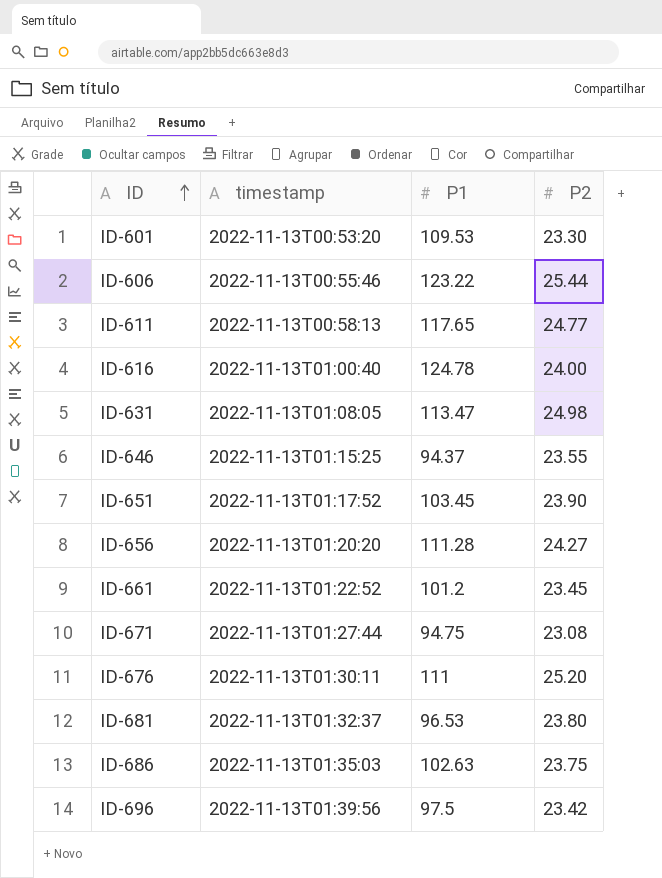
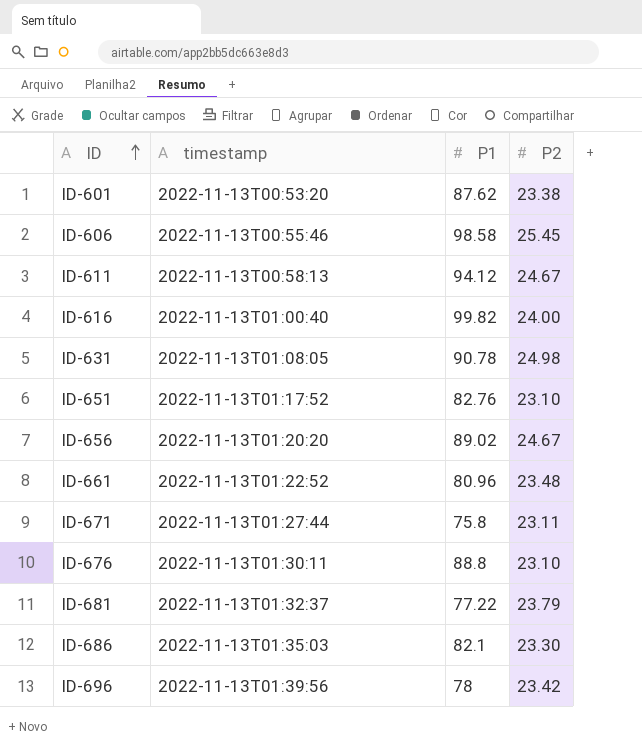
row ID-646: 2022-11-13T01:15:25 | 94.37 | 23.55 -> none
ID-601 | P1: 109.53 -> 87.62
ID-601 | P2: 23.30 -> 23.38
ID-606 | P1: 123.22 -> 98.58
ID-606 | P2: 25.44 -> 25.45
ID-611 | P1: 117.65 -> 94.12
ID-611 | P2: 24.77 -> 24.67
ID-616 | P1: 124.78 -> 99.82
ID-631 | P1: 113.47 -> 90.78
ID-651 | P1: 103.45 -> 82.76
ID-651 | P2: 23.90 -> 23.10
ID-656 | P1: 111.28 -> 89.02
ID-656 | P2: 24.27 -> 24.67
ID-661 | P1: 101.2 -> 80.96
ID-661 | P2: 23.45 -> 23.48
ID-671 | P1: 94.75 -> 75.8
ID-671 | P2: 23.08 -> 23.11
ID-676 | P1: 111 -> 88.8
ID-676 | P2: 25.20 -> 23.10
ID-681 | P1: 96.53 -> 77.22
ID-681 | P2: 23.80 -> 23.79
ID-686 | P1: 102.63 -> 82.1
ID-686 | P2: 23.75 -> 23.30
ID-696 | P1: 97.5 -> 78

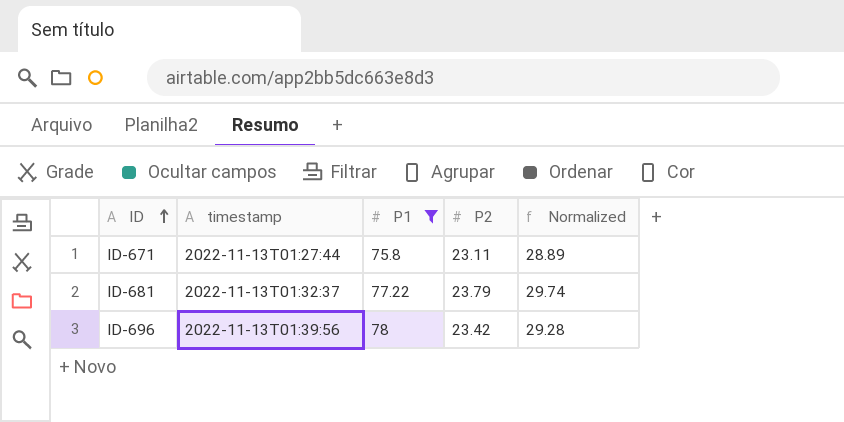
filter: none -> P1 <= 78
column Normalized | formula: none -> [P2] * 1.25

